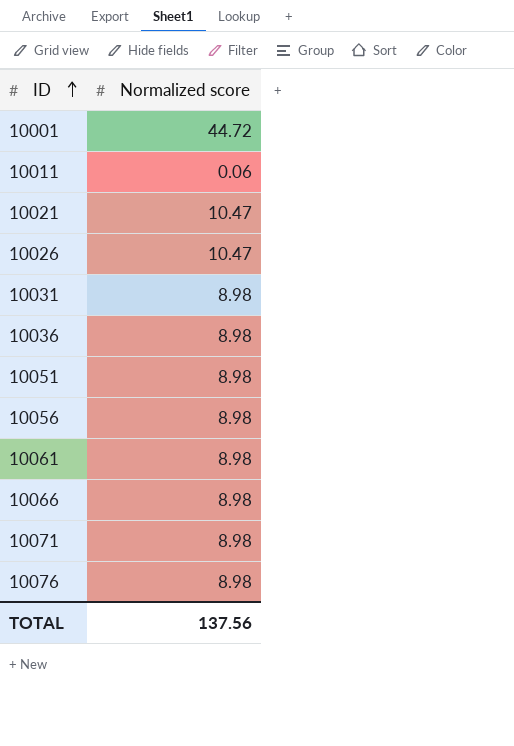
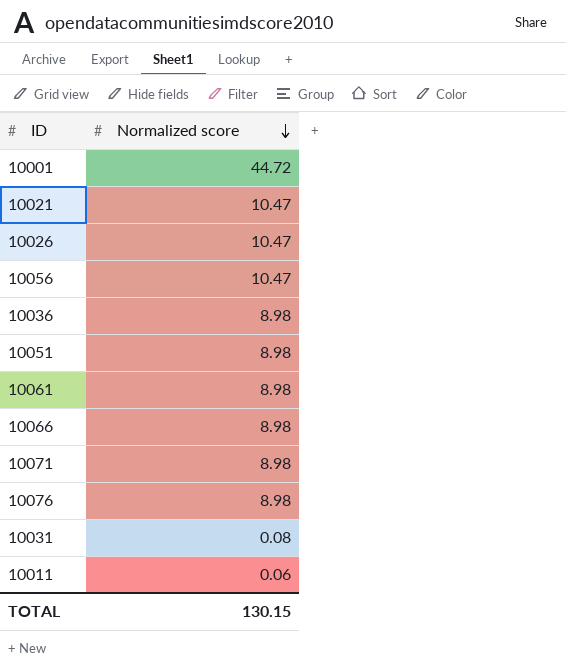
row order: ID ascending -> Normalized score descending
10056 | Normalized score: 8.98 -> 10.47
10031 | Normalized score: 8.98 -> 0.08
TOTAL | Normalized score: 137.56 -> 130.15

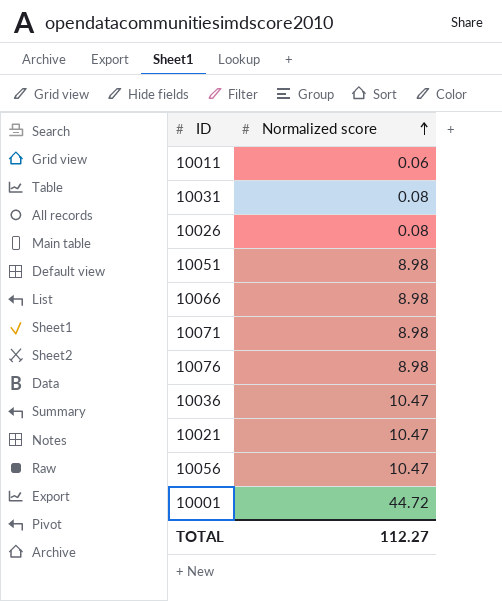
row order: Normalized score descending -> Normalized score ascending
row 10061: 8.98 -> none
10026 | Normalized score: 10.47 -> 0.08
10036 | Normalized score: 8.98 -> 10.47
TOTAL | Normalized score: 130.15 -> 112.27

